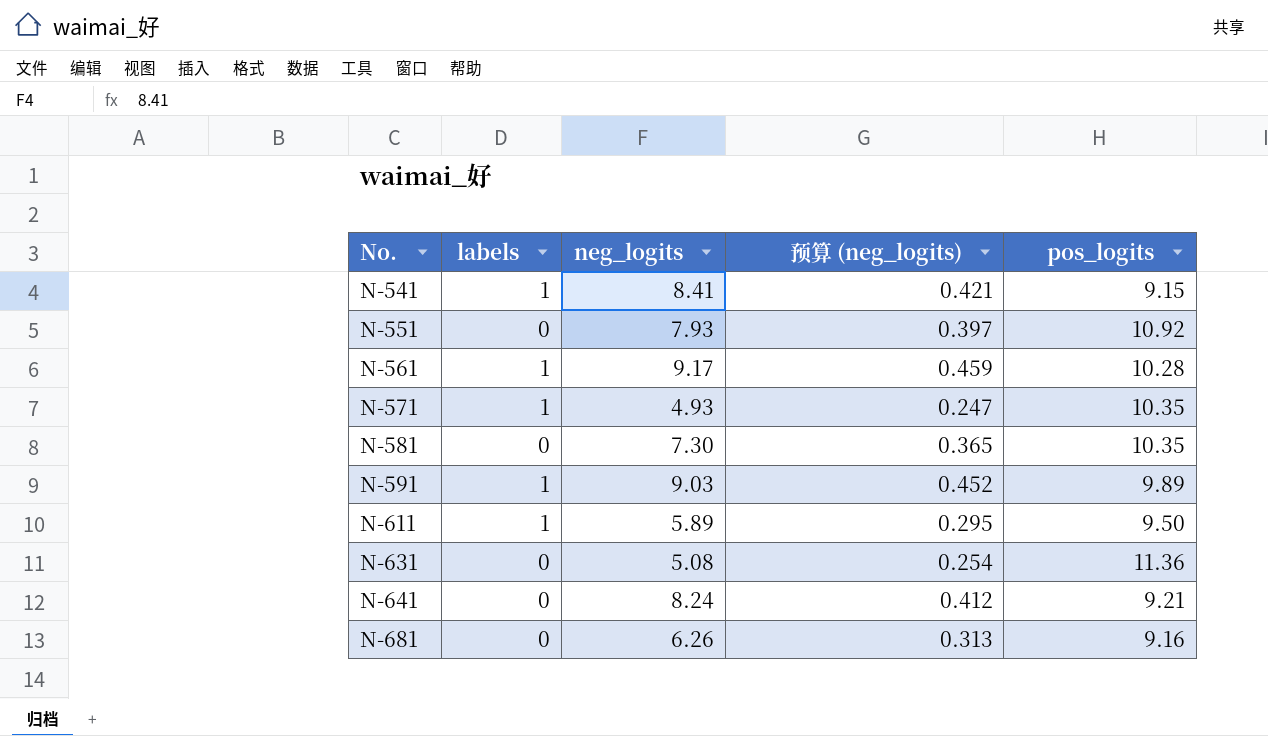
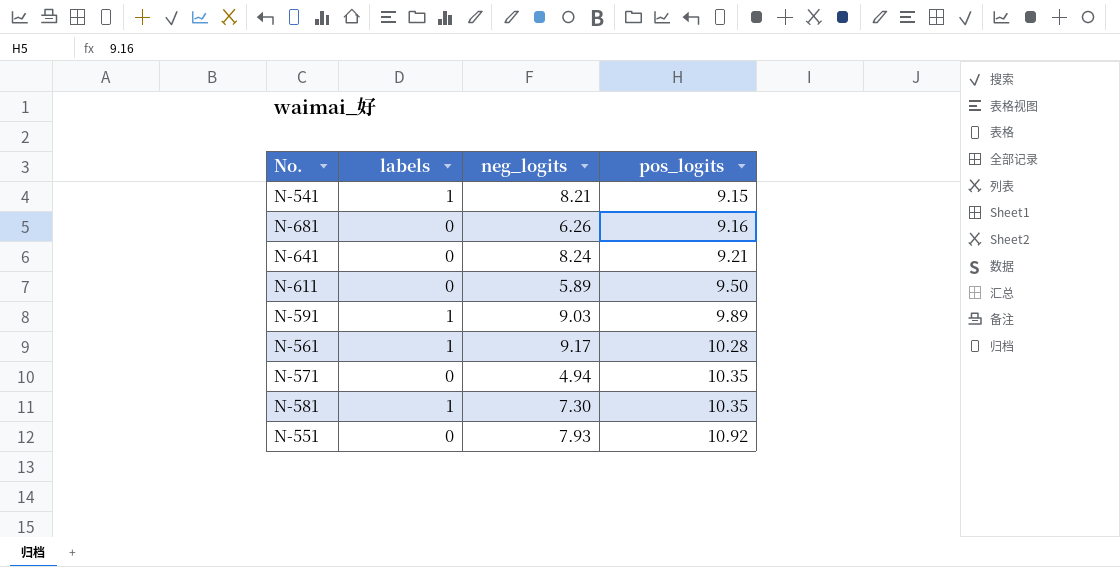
row order: No. ascending -> pos_logits ascending
column 预算 (neg_logits) | formula: [neg_logits] * 0.05 -> none
row N-631: 0 | 5.08 | 0.254 | 11.36 -> none
N-541 | neg_logits: 8.41 -> 8.21
N-611 | labels: 1 -> 0
N-571 | labels: 1 -> 0
N-571 | neg_logits: 4.93 -> 4.94
N-581 | labels: 0 -> 1

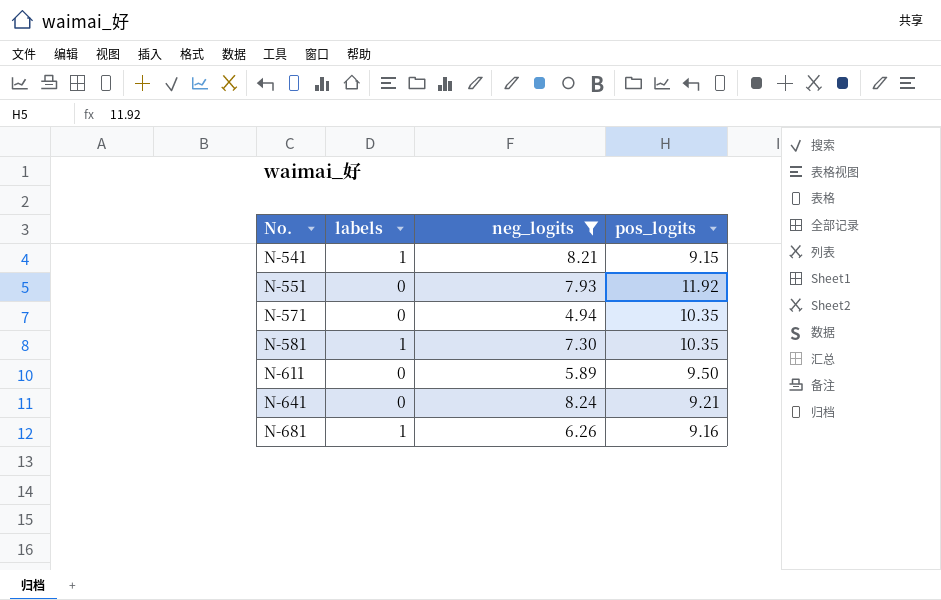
filter: none -> neg_logits <= 8.24
row order: pos_logits ascending -> No. ascending
N-551 | pos_logits: 10.92 -> 11.92
N-681 | labels: 0 -> 1

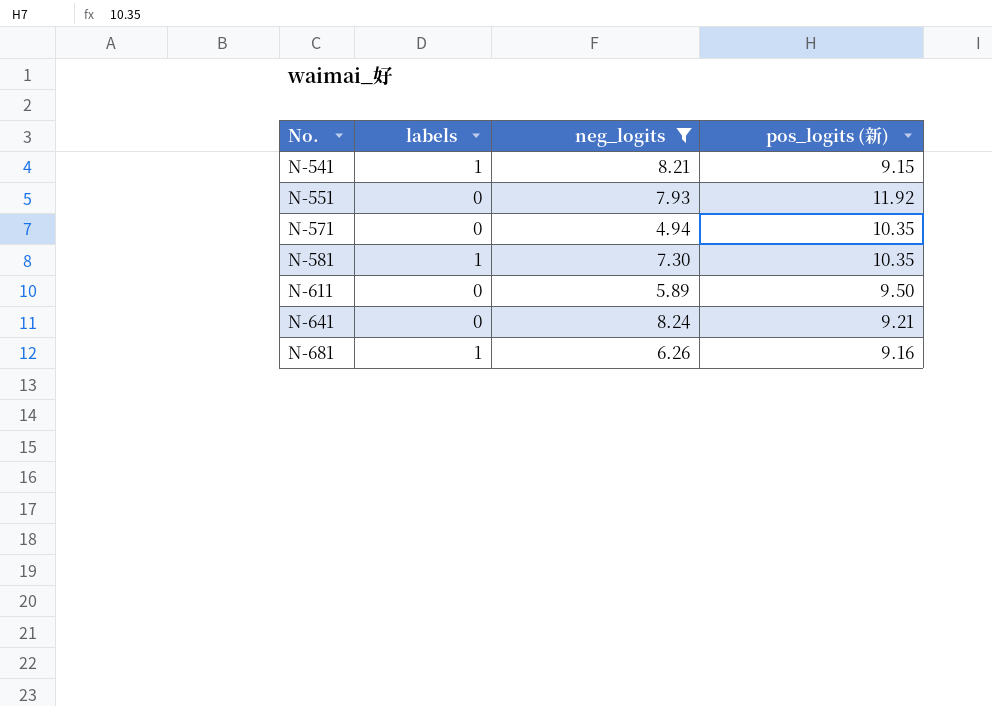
column name: pos_logits -> pos_logits (新)

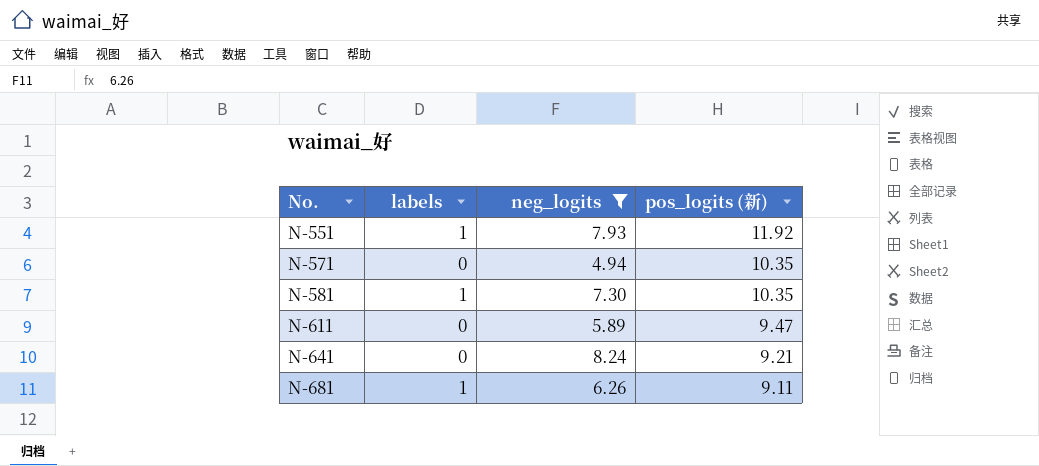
row N-541: 1 | 8.21 | 9.15 -> none
N-551 | labels: 0 -> 1
N-611 | pos_logits (新): 9.50 -> 9.47
N-681 | pos_logits (新): 9.16 -> 9.11

